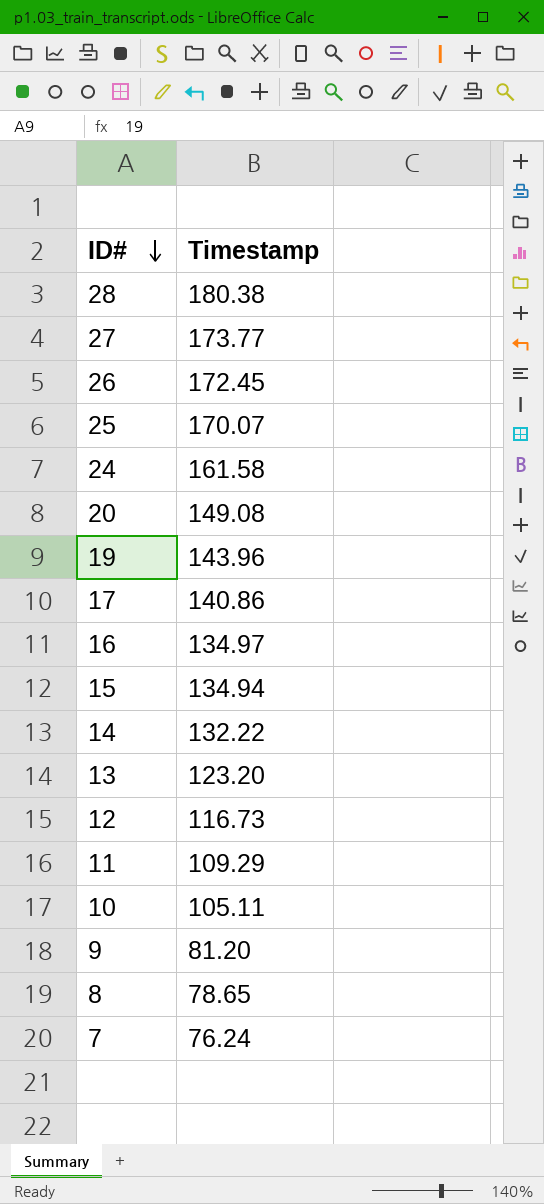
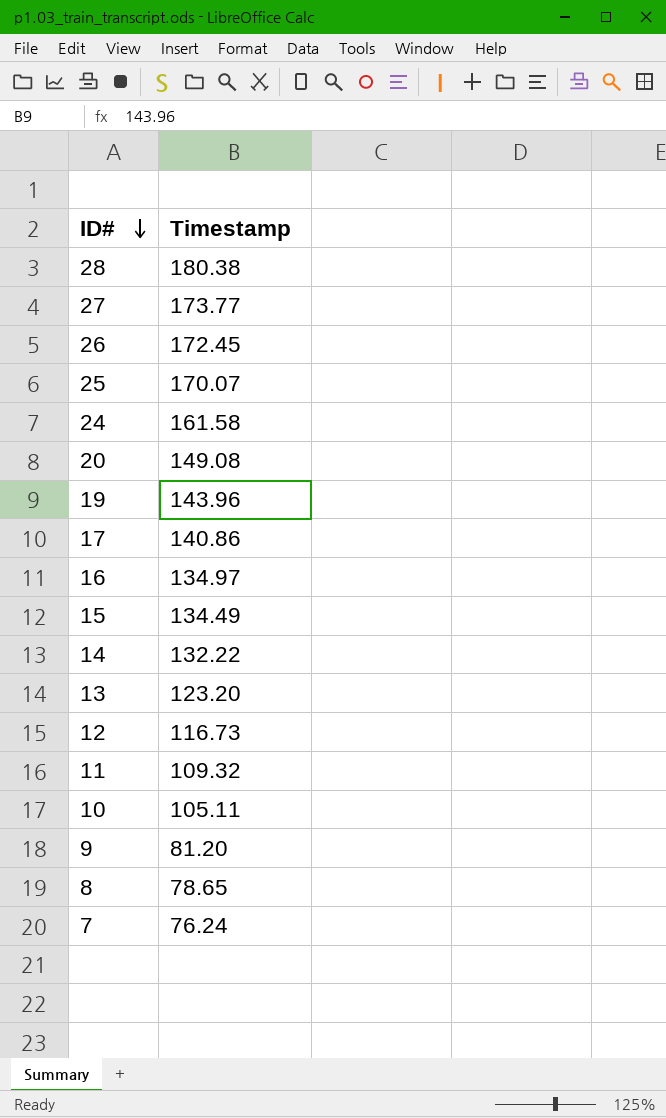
15 | Timestamp: 134.94 -> 134.49
11 | Timestamp: 109.29 -> 109.32

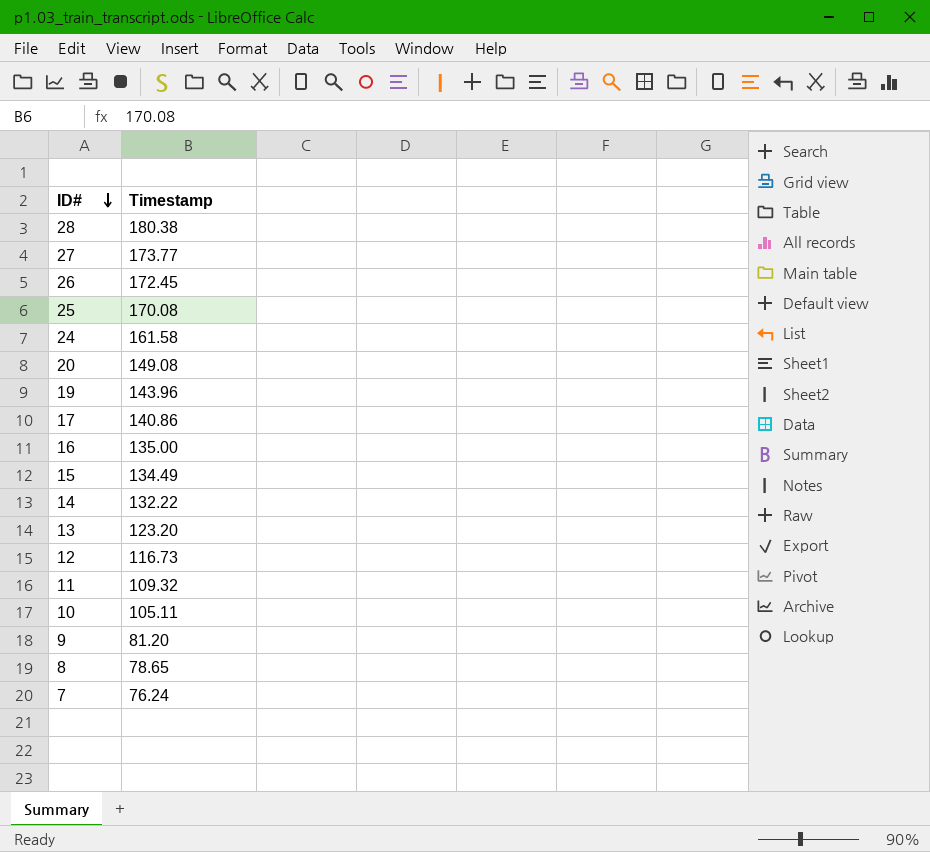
25 | Timestamp: 170.07 -> 170.08
16 | Timestamp: 134.97 -> 135.00

